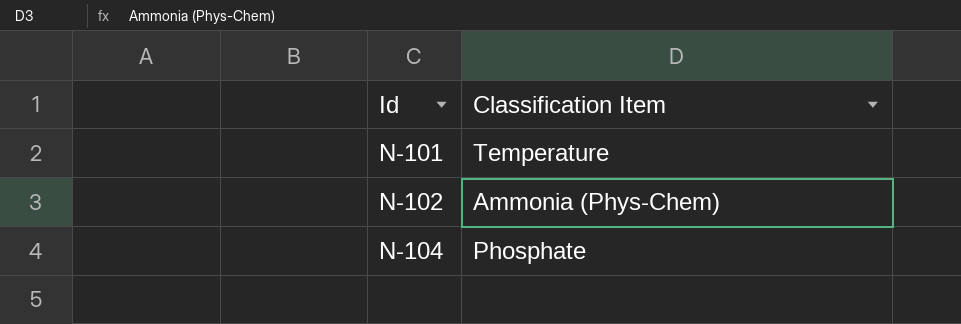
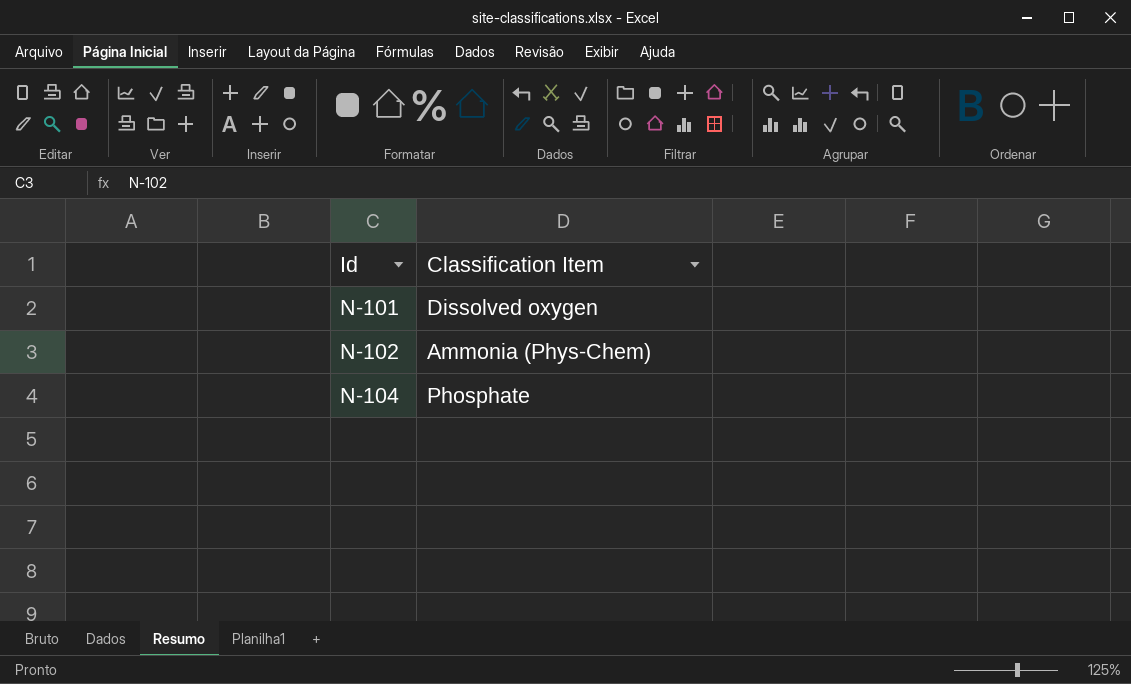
N-101 | Classification Item: Temperature -> Dissolved oxygen

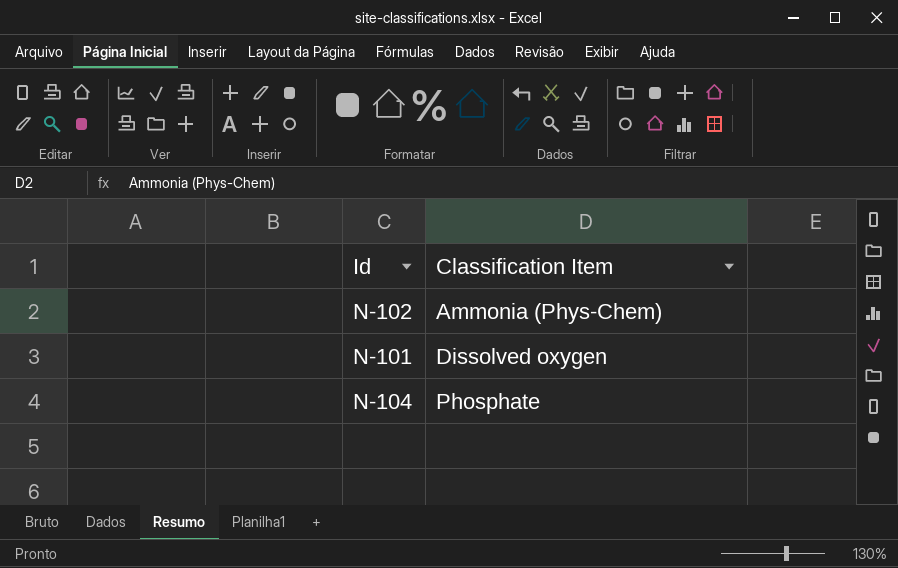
row order: Id ascending -> Classification Item ascending

